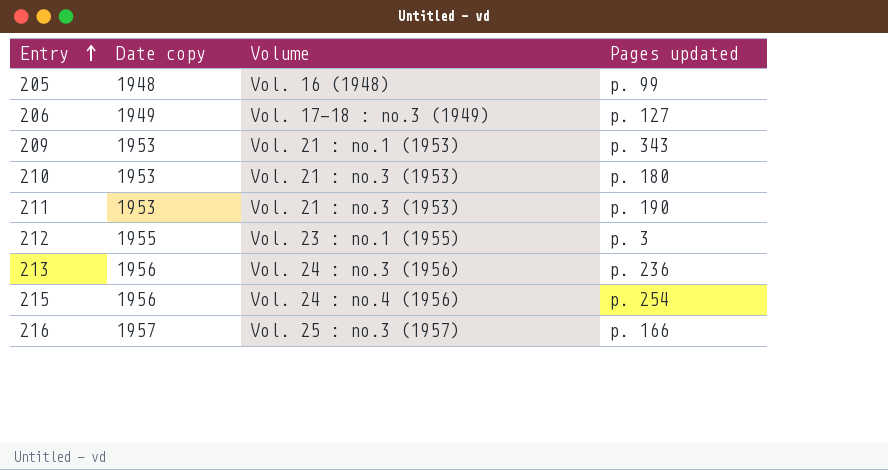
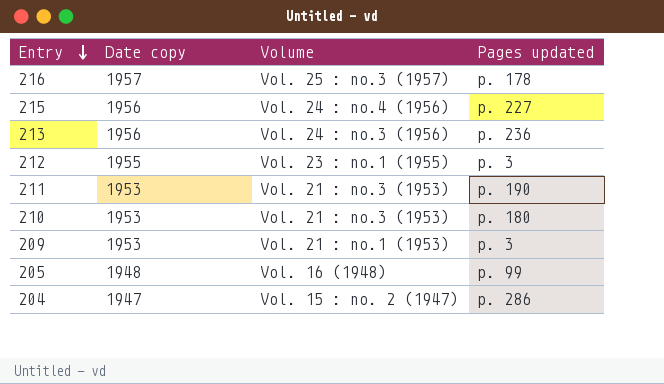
row order: Entry ascending -> Entry descending
row 206: 1949 | Vol. 17-18 : no.3 (1949) | p. 127 -> none
216 | Pages updated: p. 166 -> p. 178
215 | Pages updated: p. 254 -> p. 227
209 | Pages updated: p. 343 -> p. 3
row 204: none -> 1947 | Vol. 15 : no. 2 (1947) | p. 286

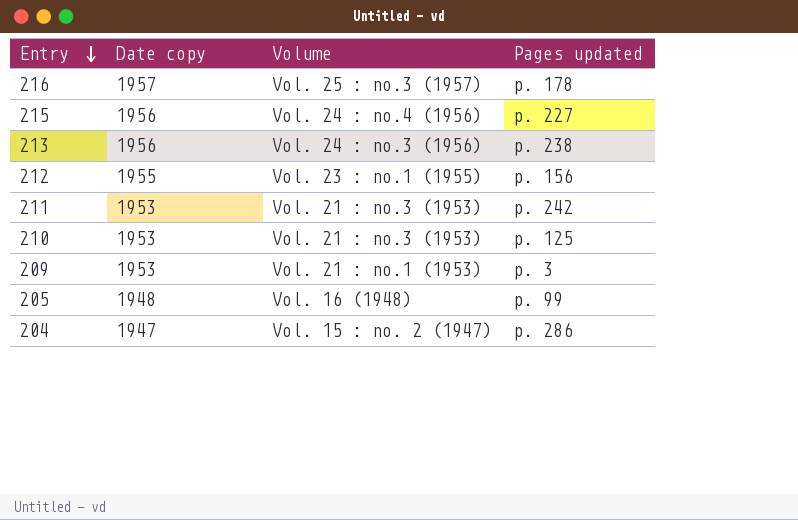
213 | Pages updated: p. 236 -> p. 238
212 | Pages updated: p. 3 -> p. 156
211 | Pages updated: p. 190 -> p. 242
210 | Pages updated: p. 180 -> p. 125

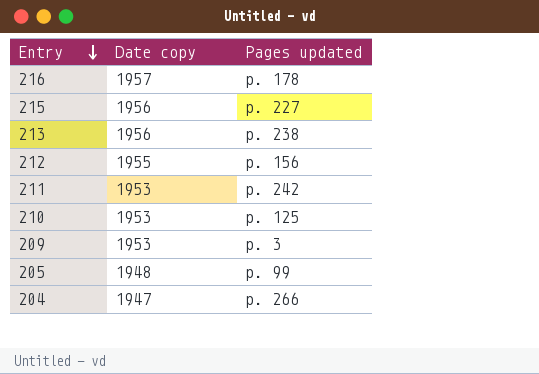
column Volume | position: 3 -> none
204 | Pages updated: p. 286 -> p. 266

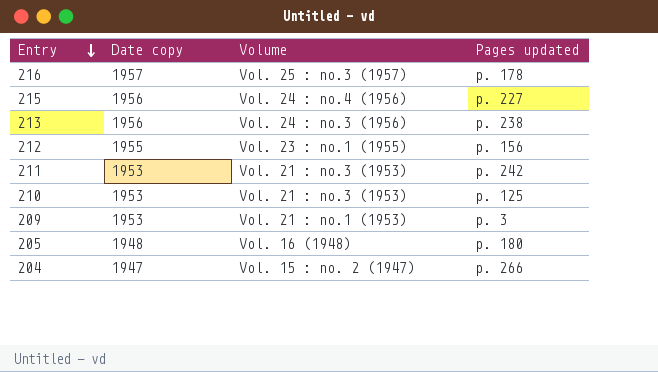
column Volume | position: none -> 3
205 | Pages updated: p. 99 -> p. 180

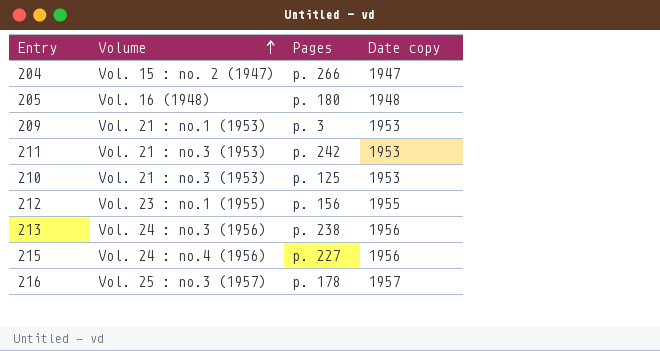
row order: Entry descending -> Volume ascending
column name: Pages updated -> Pages
column Date copy | position: 2 -> 4

